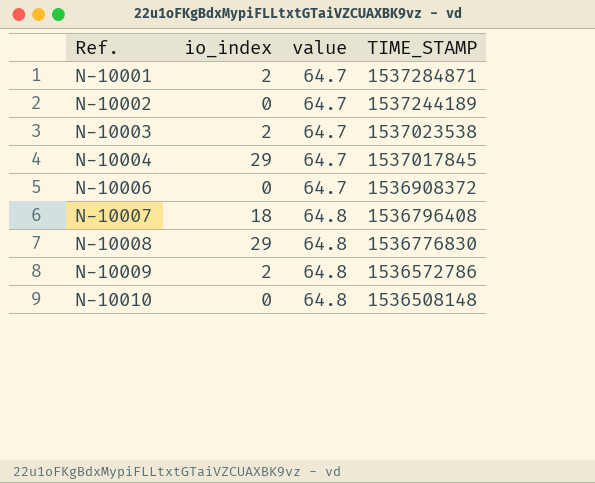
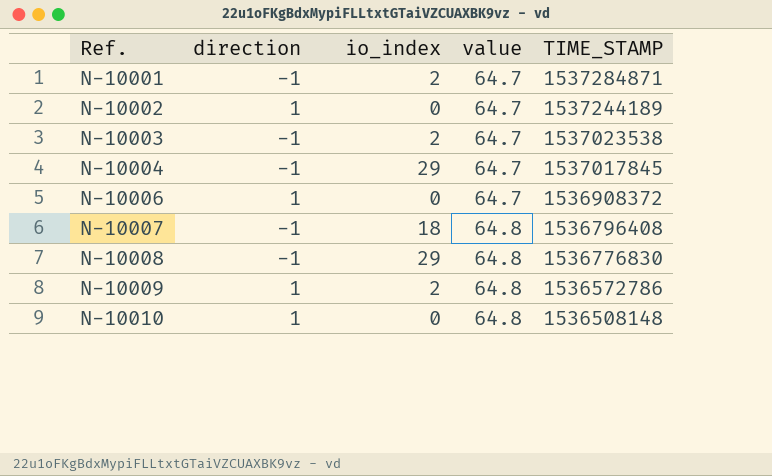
column direction | position: none -> 2

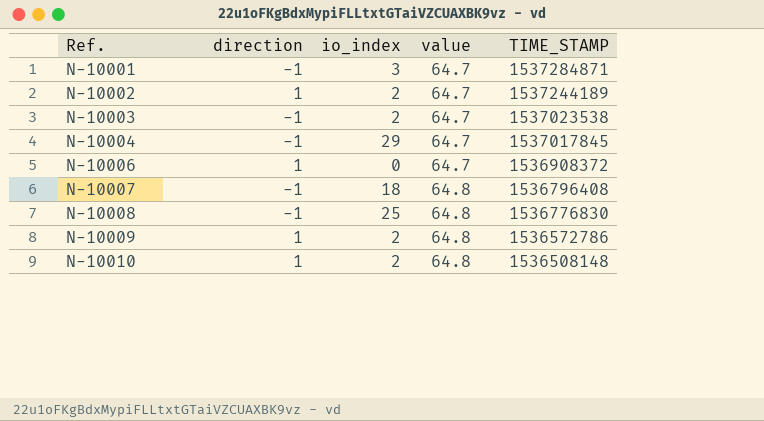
N-10001 | io_index: 2 -> 3
N-10002 | io_index: 0 -> 2
N-10008 | io_index: 29 -> 25
N-10010 | io_index: 0 -> 2

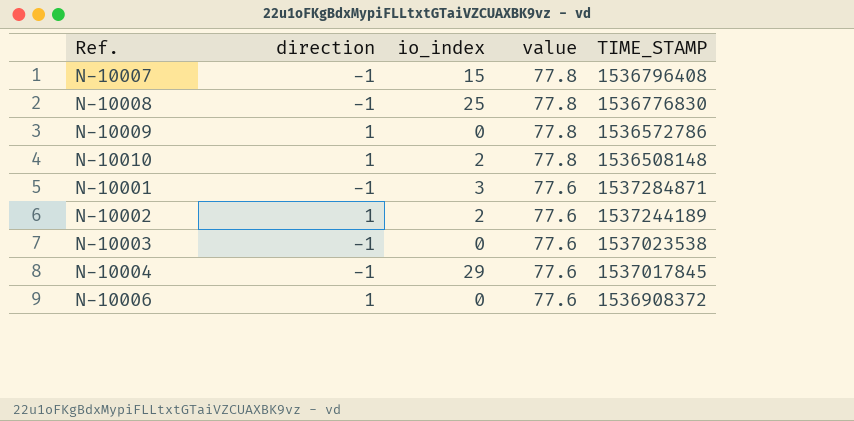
row order: Ref. ascending -> value descending
N-10007 | io_index: 18 -> 15
N-10007 | value: 64.8 -> 77.8
N-10008 | value: 64.8 -> 77.8
N-10009 | io_index: 2 -> 0
N-10009 | value: 64.8 -> 77.8
N-10010 | value: 64.8 -> 77.8
N-10001 | value: 64.7 -> 77.6
N-10002 | value: 64.7 -> 77.6
N-10003 | io_index: 2 -> 0
N-10003 | value: 64.7 -> 77.6
N-10004 | value: 64.7 -> 77.6
N-10006 | value: 64.7 -> 77.6

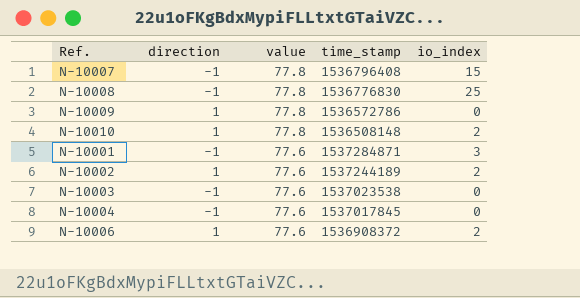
column name: TIME_STAMP -> time_stamp
column io_index | position: 3 -> 5
N-10004 | io_index: 29 -> 0
N-10006 | io_index: 0 -> 2

